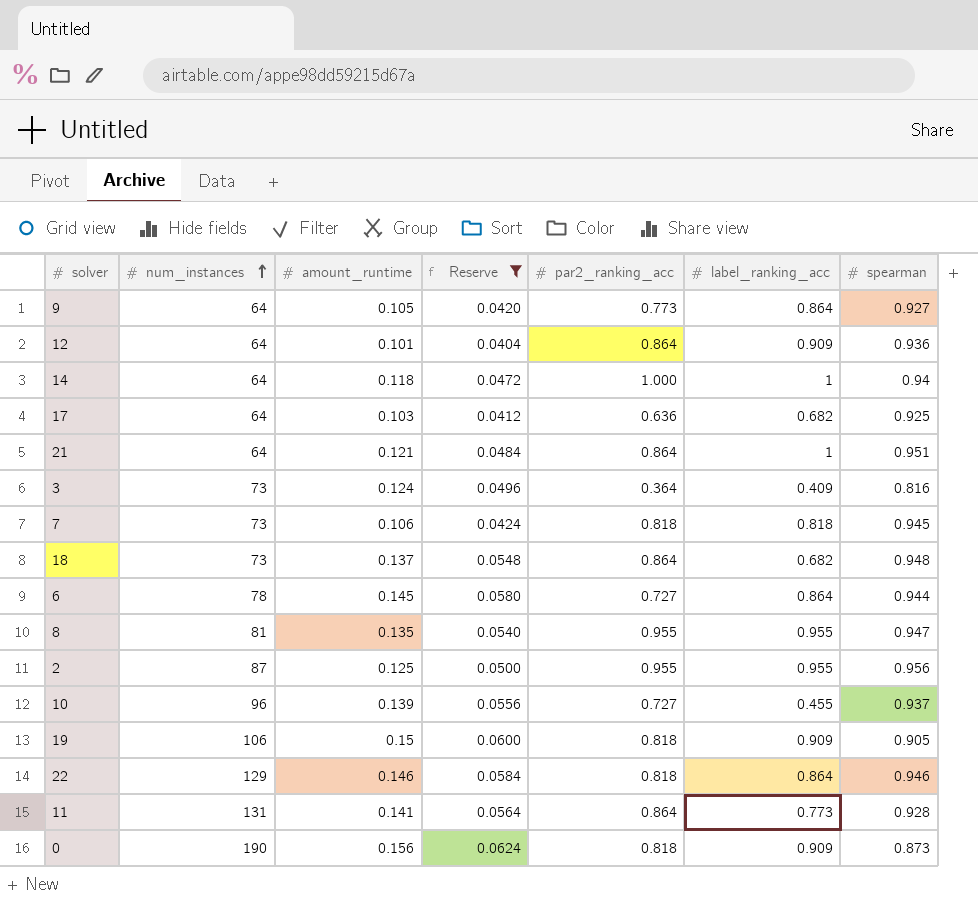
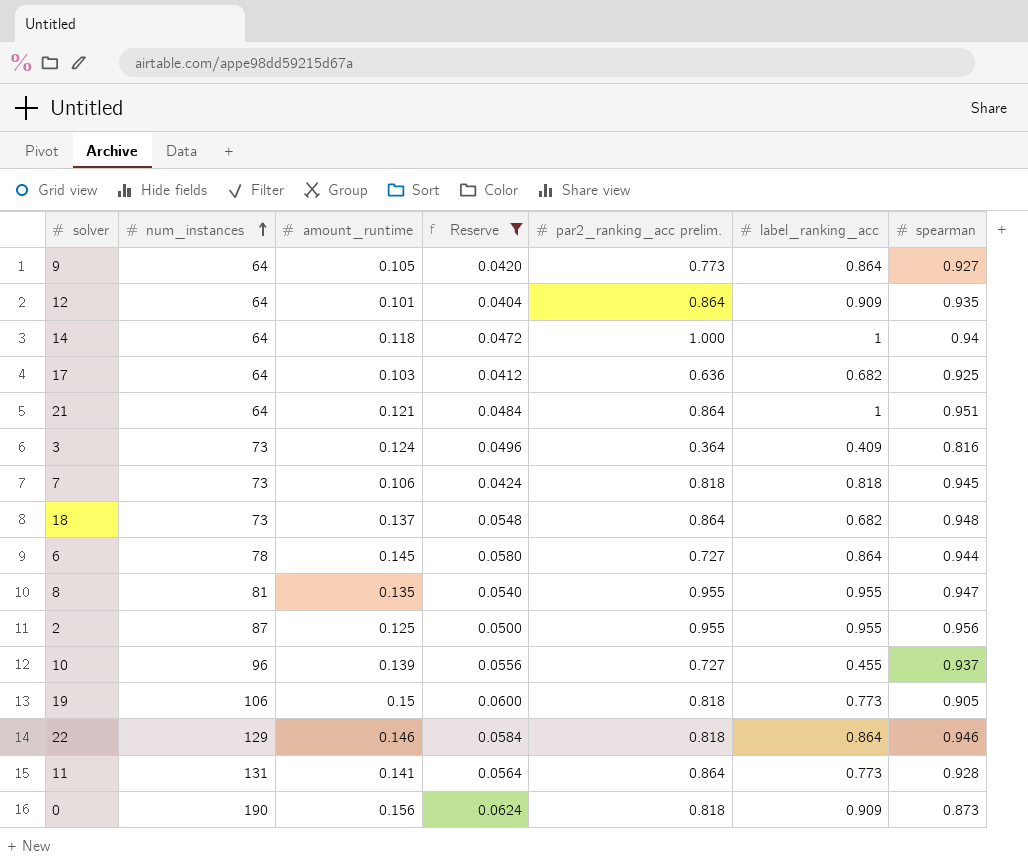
column name: par2_ranking_acc -> par2_ranking_acc prelim.
12 | spearman: 0.936 -> 0.935
19 | label_ranking_acc: 0.909 -> 0.773

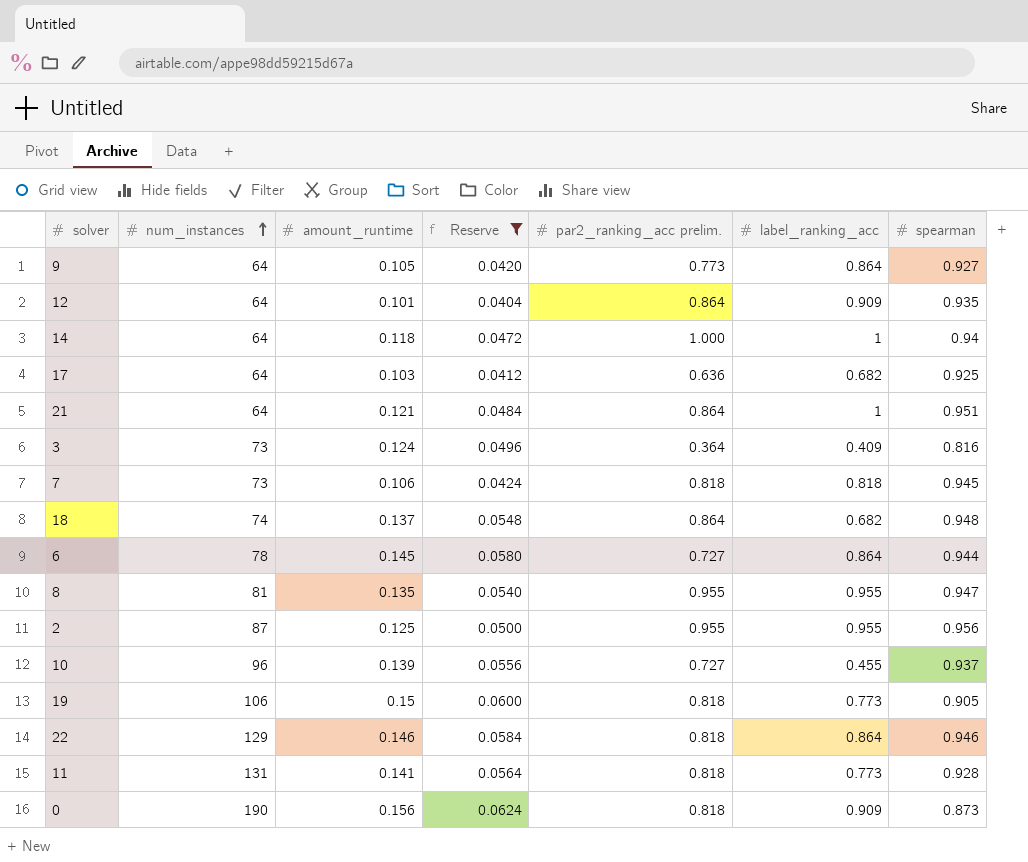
18 | num_instances: 73 -> 74
11 | par2_ranking_acc prelim.: 0.864 -> 0.818

